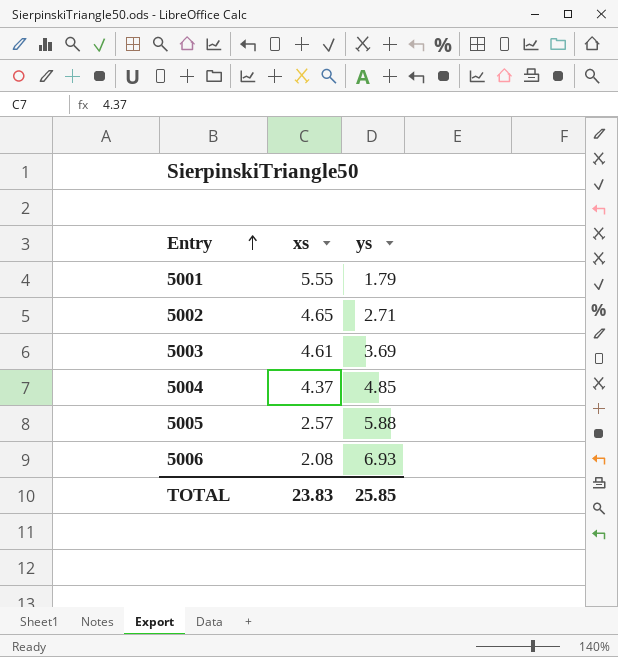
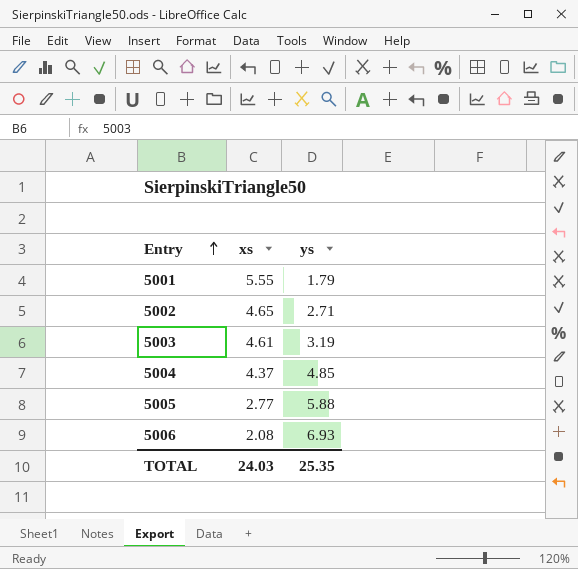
5003 | ys: 3.69 -> 3.19
5005 | xs: 2.57 -> 2.77
TOTAL | xs: 23.83 -> 24.03
TOTAL | ys: 25.85 -> 25.35

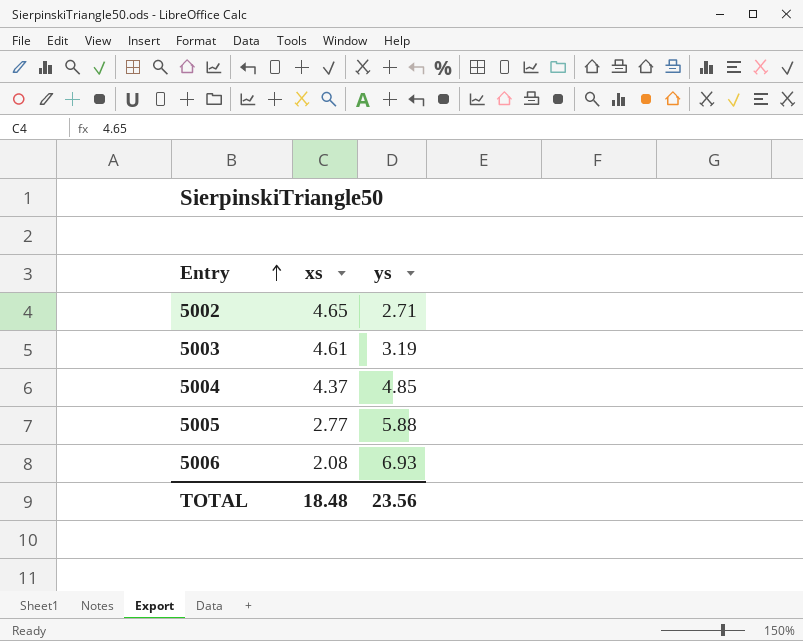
row 5001: 5.55 | 1.79 -> none
TOTAL | xs: 24.03 -> 18.48
TOTAL | ys: 25.35 -> 23.56

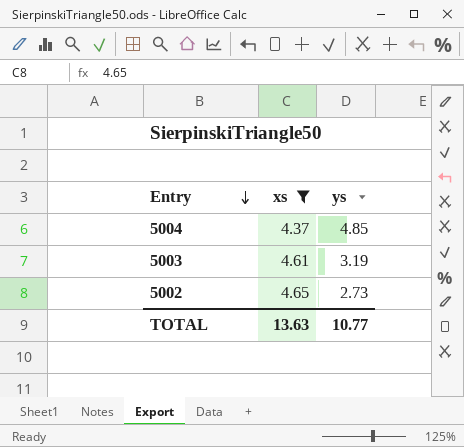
filter: none -> xs >= 4.37
row order: Entry ascending -> Entry descending
5002 | ys: 2.71 -> 2.73
TOTAL | xs: 18.48 -> 13.63
TOTAL | ys: 23.56 -> 10.77

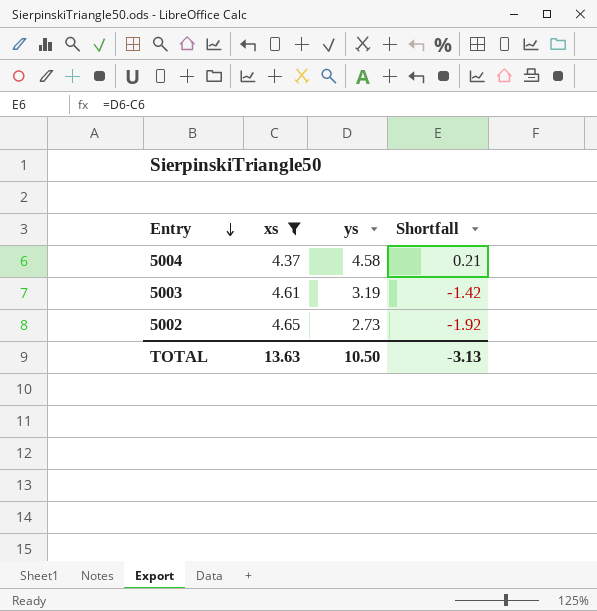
column Shortfall | formula: none -> [ys] - [xs]
5004 | ys: 4.85 -> 4.58
TOTAL | ys: 10.77 -> 10.50

